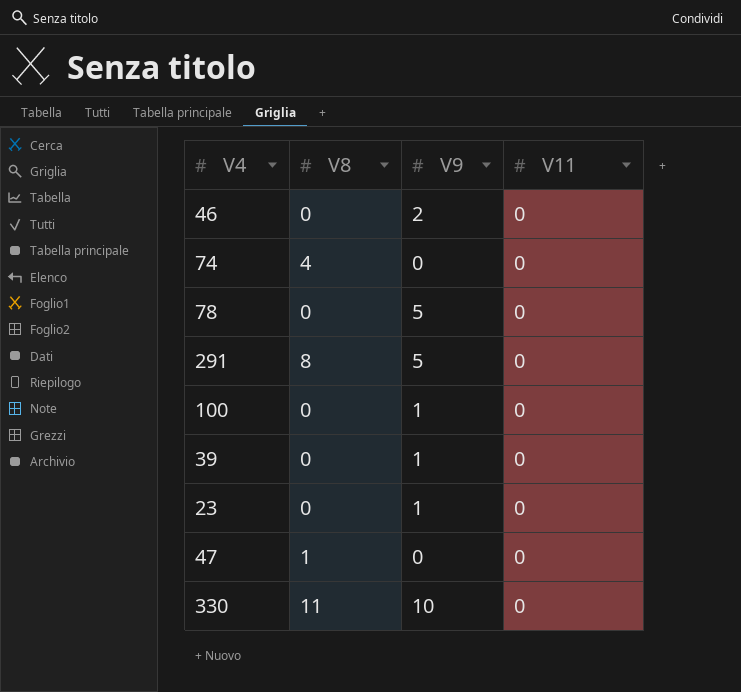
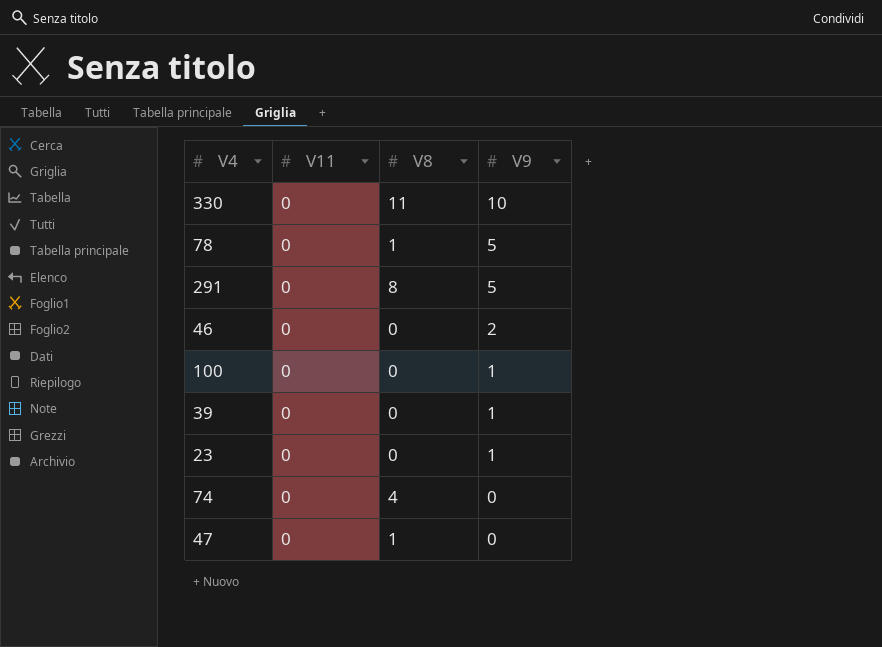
row order: none -> V9 descending
column V11 | position: 4 -> 2
78 | V8: 0 -> 1

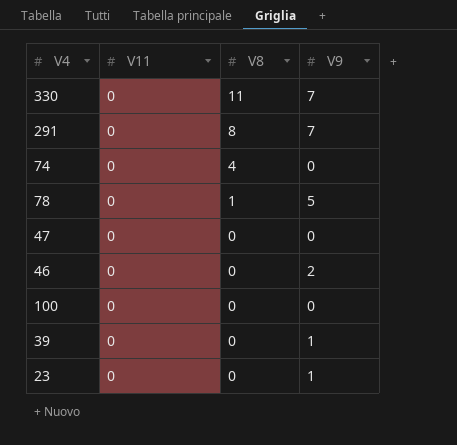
row order: V9 descending -> V8 descending
330 | V9: 10 -> 7
291 | V9: 5 -> 7
47 | V8: 1 -> 0
100 | V9: 1 -> 0

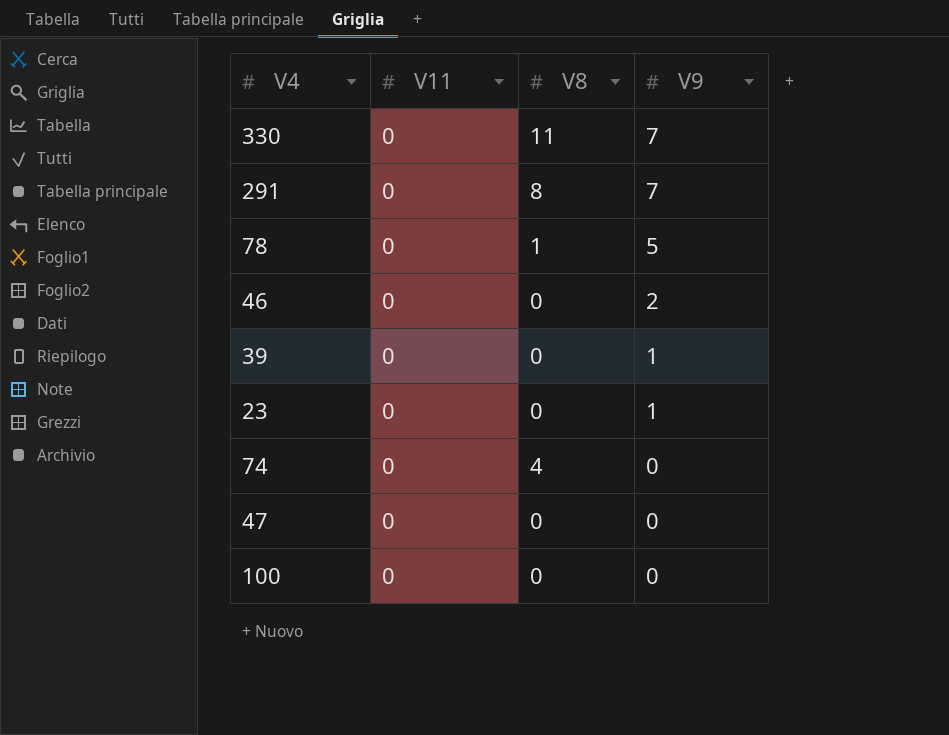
row order: V8 descending -> V9 descending

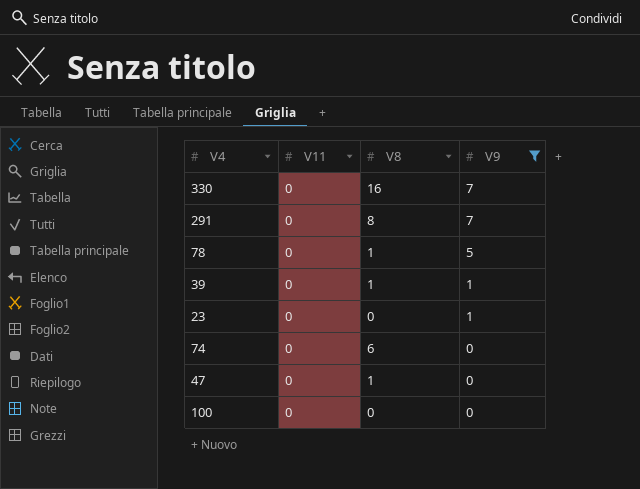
filter: none -> V9 != 2
330 | V8: 11 -> 16
39 | V8: 0 -> 1
74 | V8: 4 -> 6
47 | V8: 0 -> 1

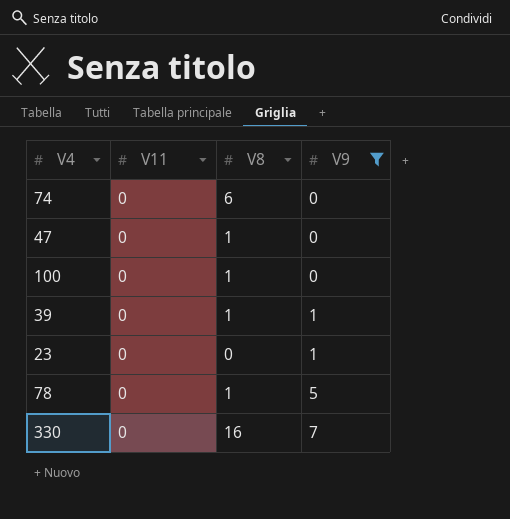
row order: V9 descending -> V9 ascending
row 291: 0 | 8 | 7 -> none
100 | V8: 0 -> 1

